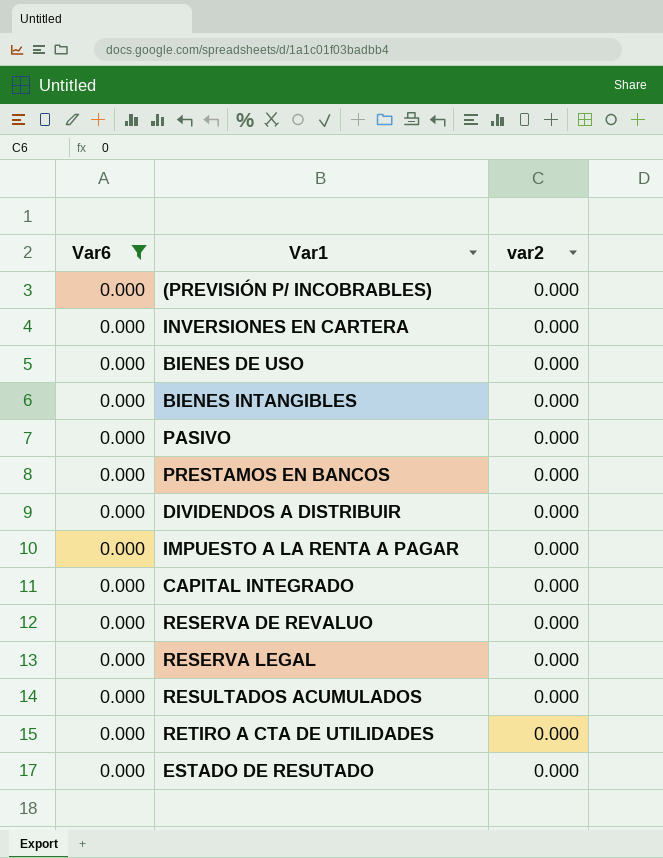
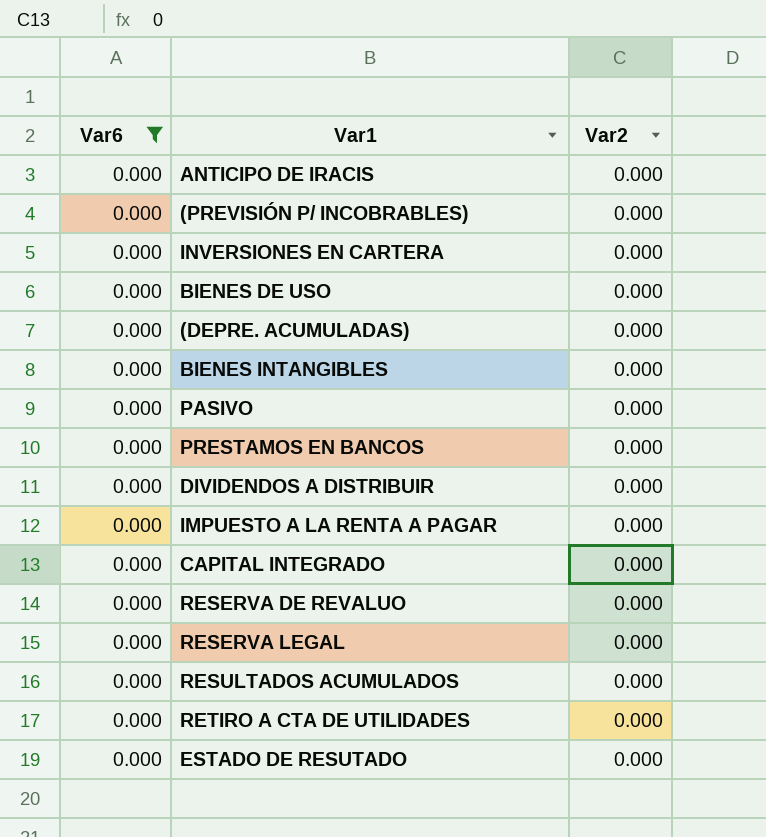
column name: var2 -> Var2
row ANTICIPO DE IRACIS: none -> 0.000 | 0.000
row (DEPRE. ACUMULADAS): none -> 0.000 | 0.000

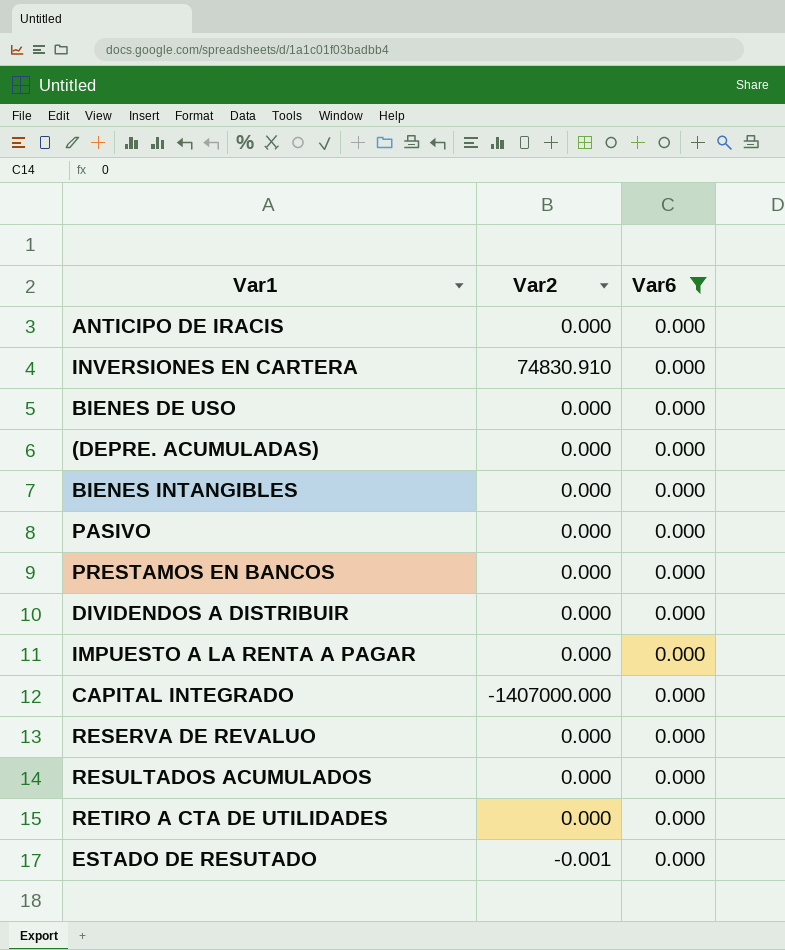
column Var6 | position: 1 -> 3
row (PREVISIÓN P/ INCOBRABLES): 0.000 | 0.000 -> none
row RESERVA LEGAL: 0.000 | 0.000 -> none
INVERSIONES EN CARTERA | Var2: 0.000 -> 74830.910
CAPITAL INTEGRADO | Var2: 0.000 -> -1407000.000
ESTADO DE RESUTADO | Var2: 0.000 -> -0.001

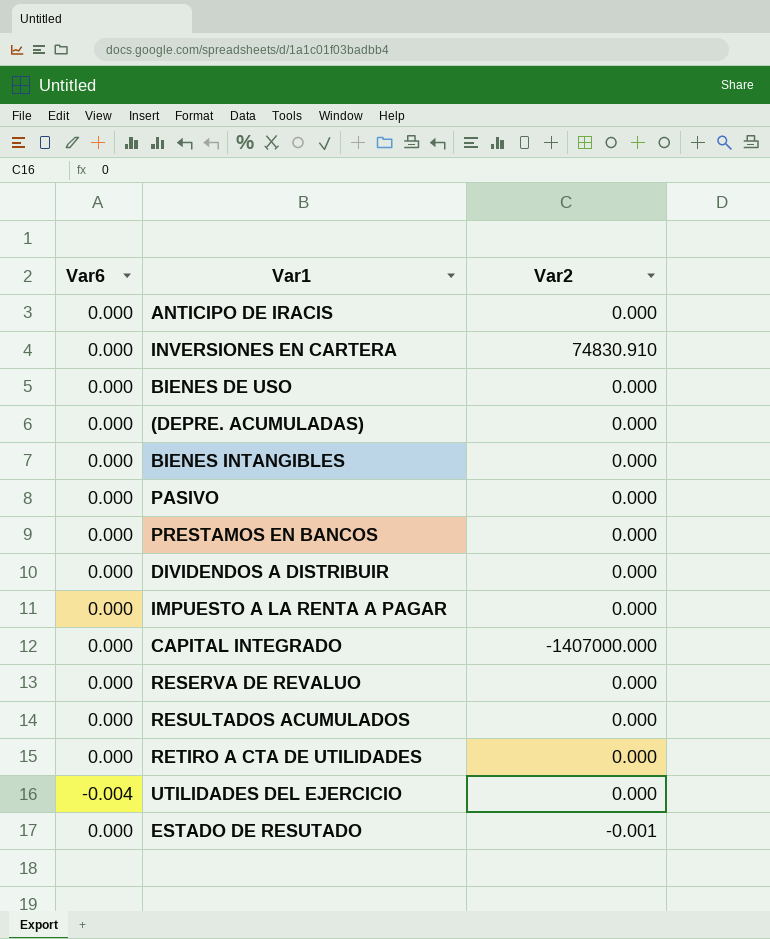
filter: Var6 = 0.000 -> none
column Var6 | position: 3 -> 1

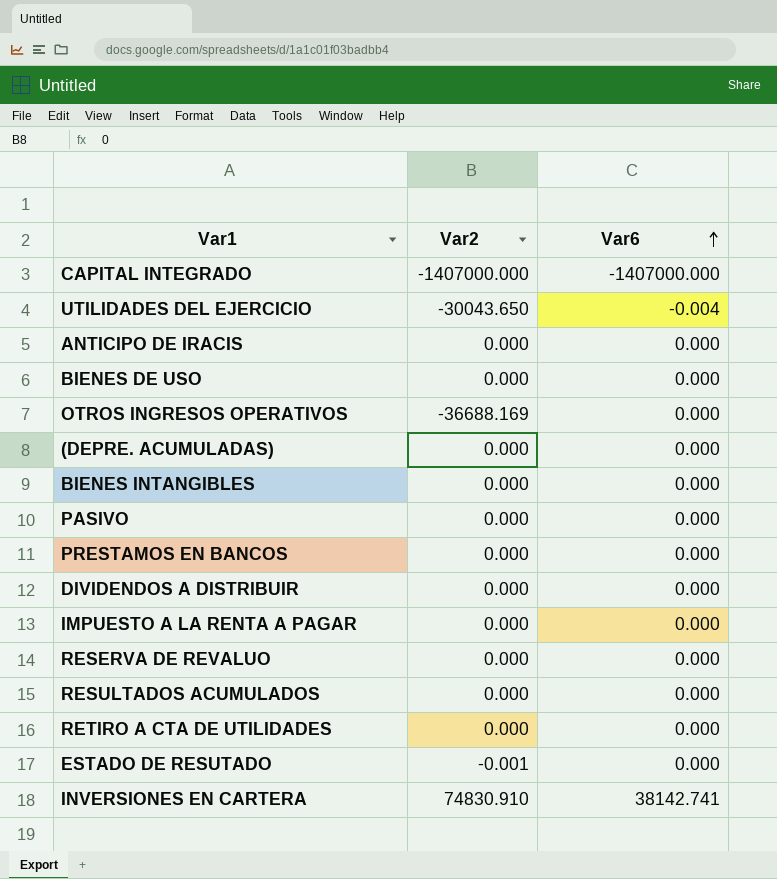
row order: none -> Var6 ascending
column Var6 | position: 1 -> 3
CAPITAL INTEGRADO | Var6: 0.000 -> -1407000.000
UTILIDADES DEL EJERCICIO | Var2: 0.000 -> -30043.650
row OTROS INGRESOS OPERATIVOS: none -> -36688.169 | 0.000
INVERSIONES EN CARTERA | Var6: 0.000 -> 38142.741

